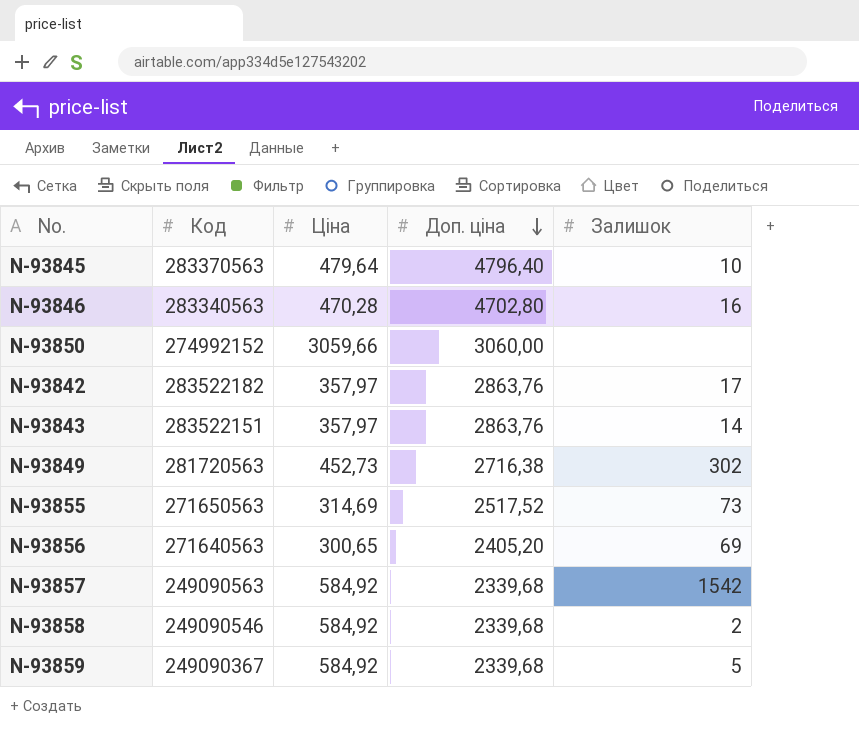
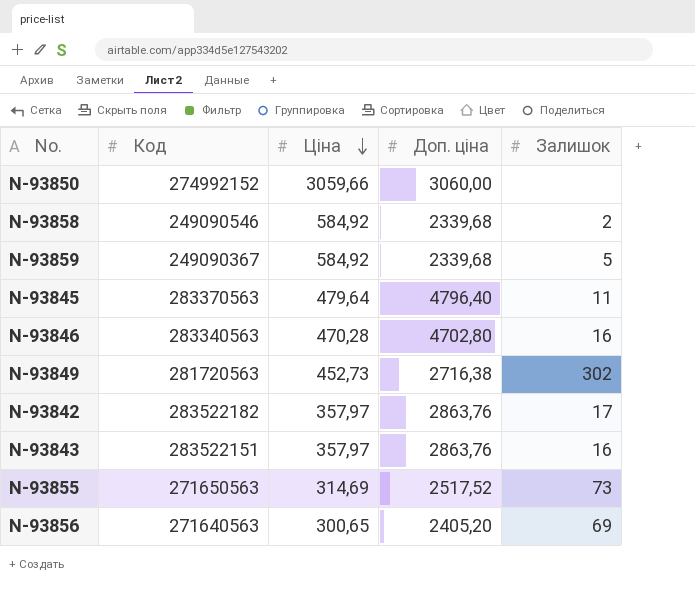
row order: Доп. ціна descending -> Ціна descending
row N-93857: 249090563 | 584,92 | 2339,68 | 1542 -> none
N-93845 | Залишок: 10 -> 11
N-93843 | Залишок: 14 -> 16

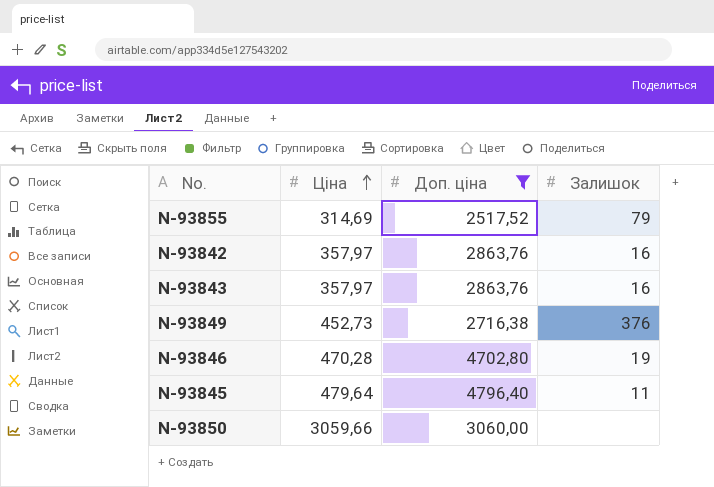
filter: none -> Доп. ціна >= 2517,52
row order: Ціна descending -> Ціна ascending
column Код | position: 2 -> none
N-93855 | Залишок: 73 -> 79
N-93842 | Залишок: 17 -> 16
N-93849 | Залишок: 302 -> 376
N-93846 | Залишок: 16 -> 19

